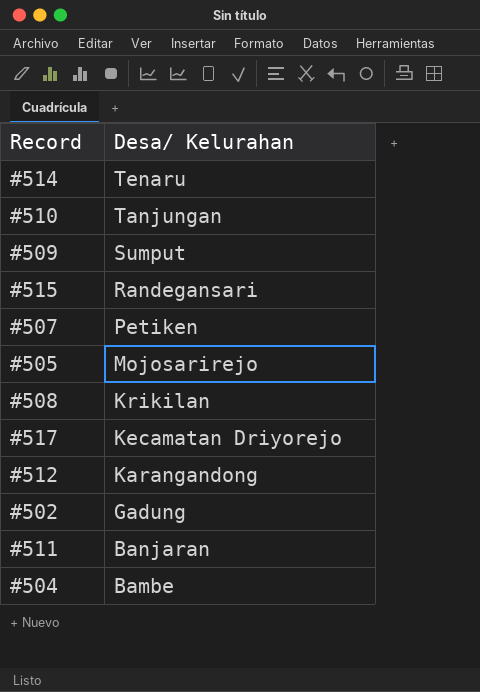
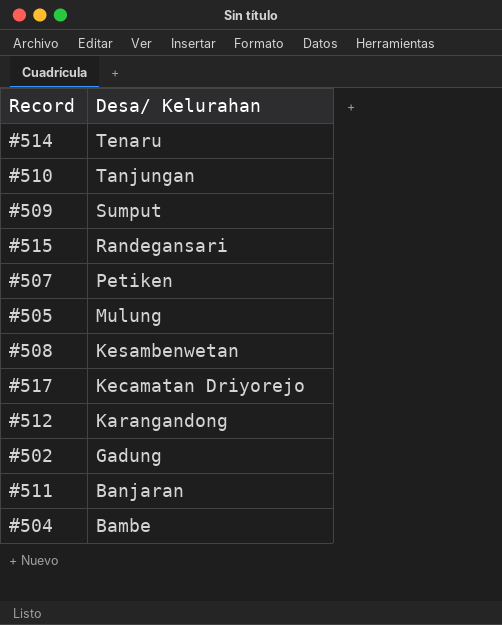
#505 | Desa/ Kelurahan: Mojosarirejo -> Mulung
#508 | Desa/ Kelurahan: Krikilan -> Kesambenwetan

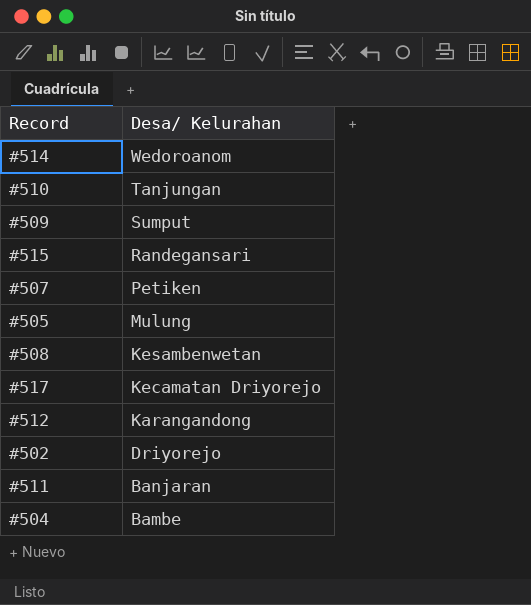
#514 | Desa/ Kelurahan: Tenaru -> Wedoroanom
#502 | Desa/ Kelurahan: Gadung -> Driyorejo

